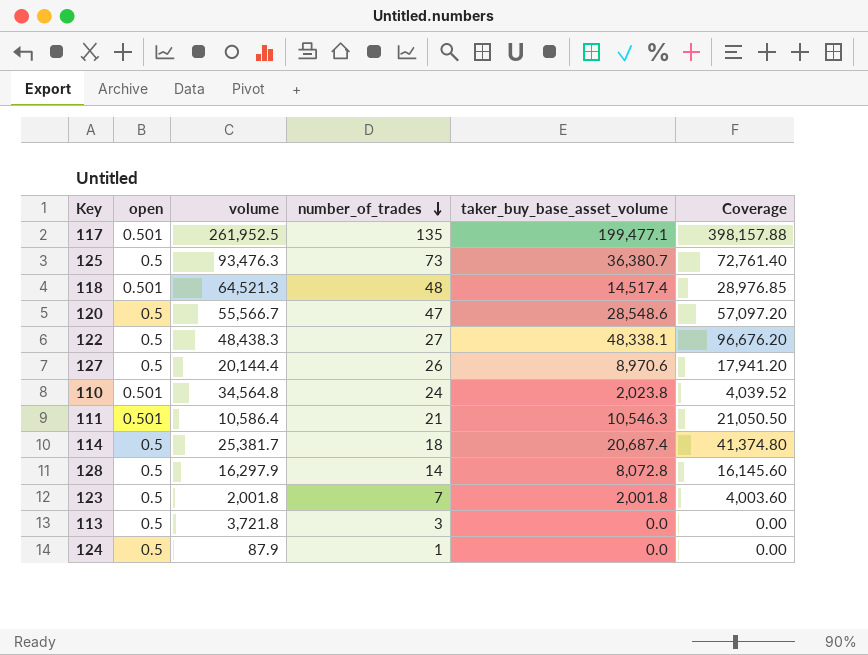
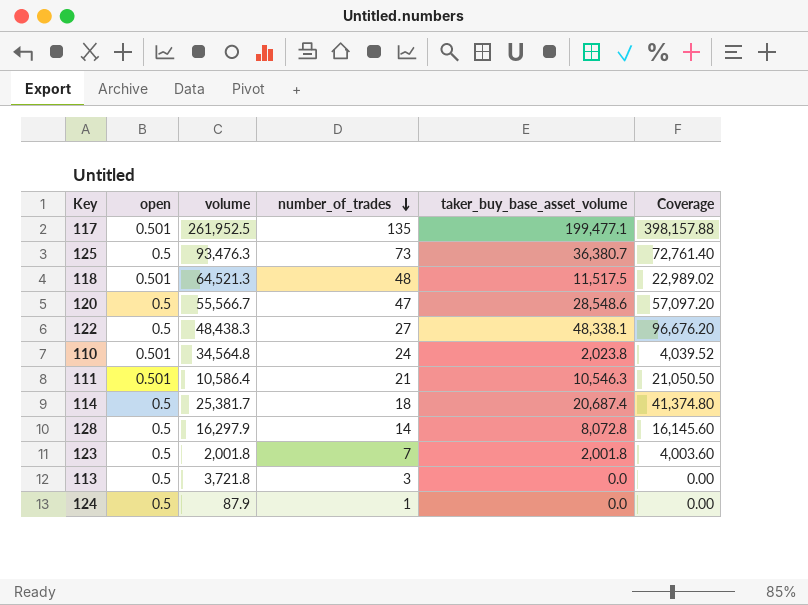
row 127: 0.5 | 20,144.4 | 26 | 8,970.6 | 17,941.20 -> none
118 | taker_buy_base_asset_volume: 14,517.4 -> 11,517.5
118 | Coverage: 28,976.85 -> 22,989.02

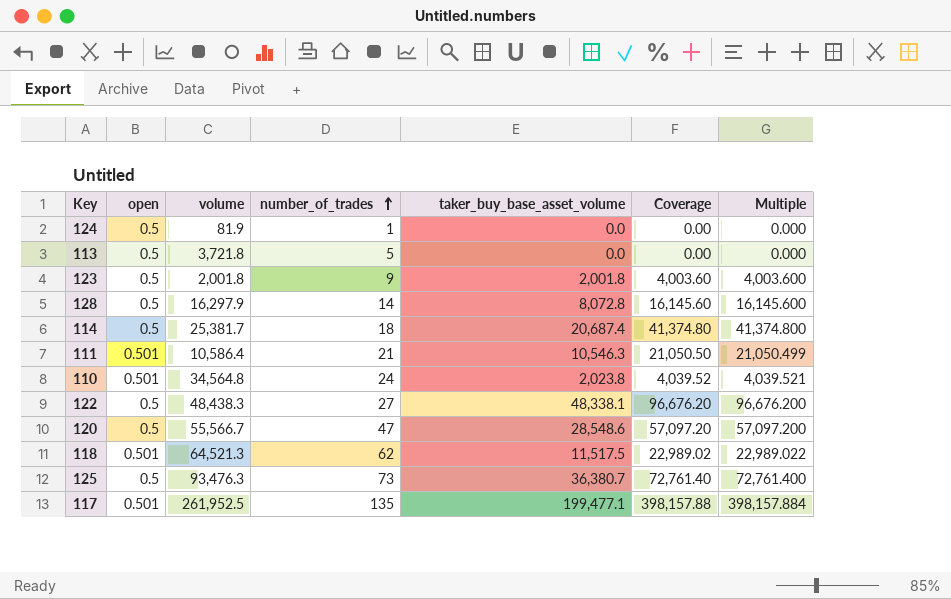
row order: number_of_trades descending -> number_of_trades ascending
column Multiple | formula: none -> [taker_buy_base_asset_volume] / [open]
124 | volume: 87.9 -> 81.9
113 | number_of_trades: 3 -> 5
123 | number_of_trades: 7 -> 9
118 | number_of_trades: 48 -> 62

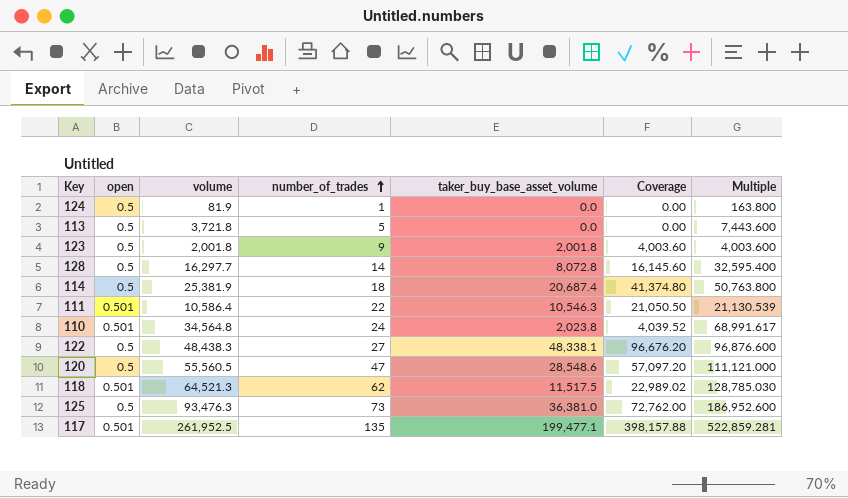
column Multiple | formula: [taker_buy_base_asset_volume] / [open] -> [volume] / [open]
128 | volume: 16,297.9 -> 16,297.7
114 | volume: 25,381.7 -> 25,381.9
111 | number_of_trades: 21 -> 22
120 | volume: 55,566.7 -> 55,560.5
125 | taker_buy_base_asset_volume: 36,380.7 -> 36,381.0
125 | Coverage: 72,761.40 -> 72,762.00

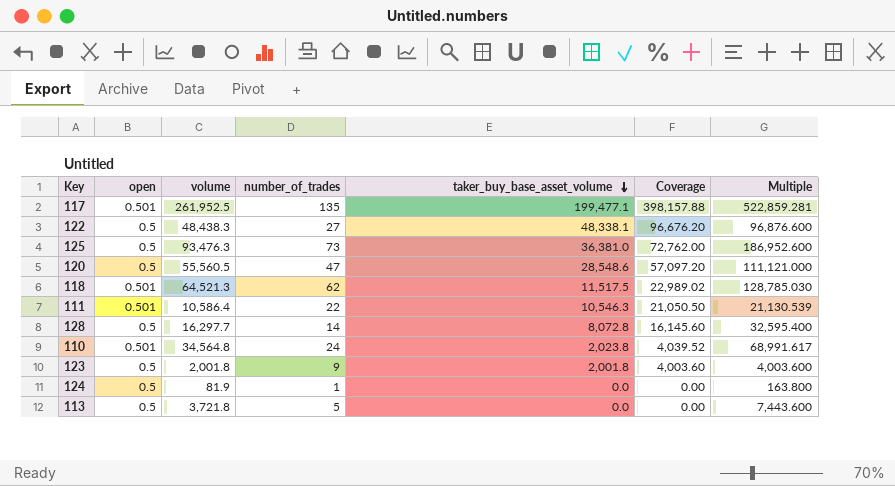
row order: number_of_trades ascending -> taker_buy_base_asset_volume descending
row 114: 0.5 | 25,381.9 | 18 | 20,687.4 | 41,374.80 | 50,763.800 -> none

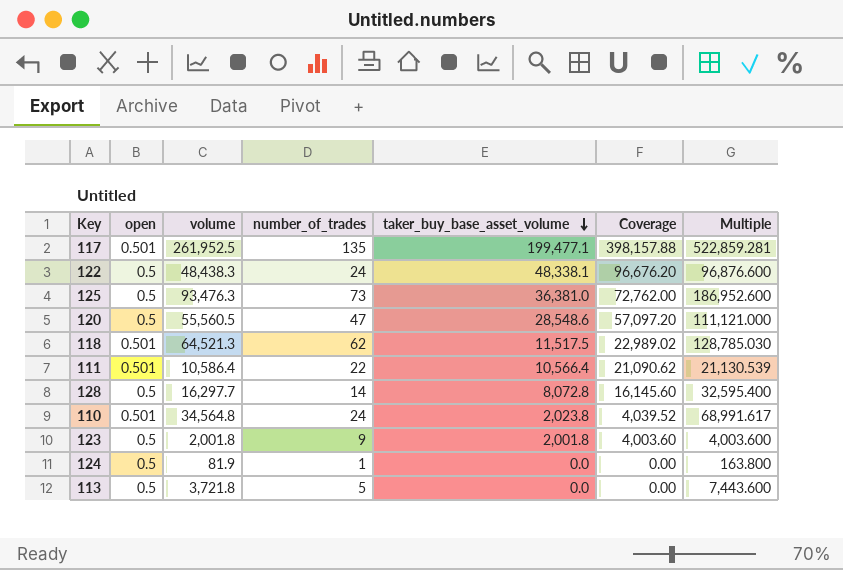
122 | number_of_trades: 27 -> 24
111 | taker_buy_base_asset_volume: 10,546.3 -> 10,566.4
111 | Coverage: 21,050.50 -> 21,090.62

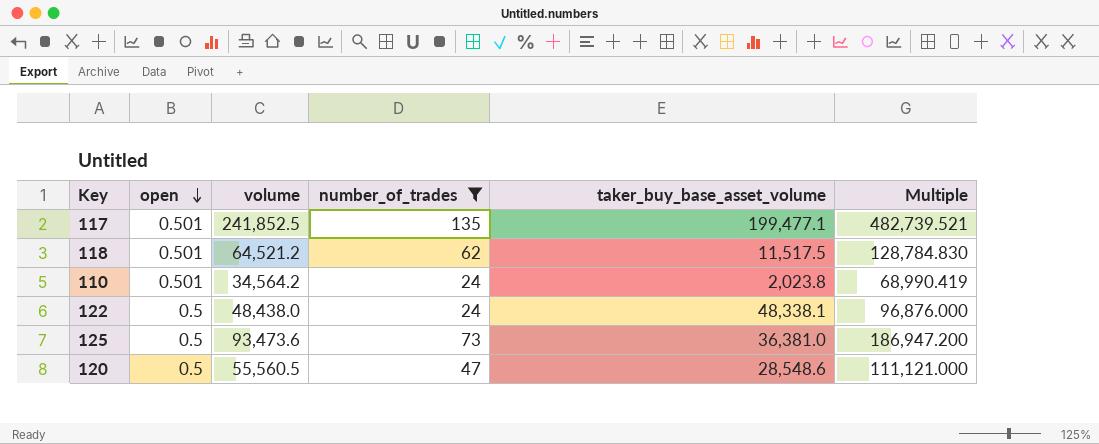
filter: none -> number_of_trades >= 24
row order: taker_buy_base_asset_volume descending -> open descending
column Coverage | formula: [taker_buy_base_asset_volume] / [open] -> none
117 | volume: 261,952.5 -> 241,852.5
117 | Multiple: 522,859.281 -> 482,739.521
118 | volume: 64,521.3 -> 64,521.2
118 | Multiple: 128,785.030 -> 128,784.830
110 | volume: 34,564.8 -> 34,564.2
110 | Multiple: 68,991.617 -> 68,990.419
122 | volume: 48,438.3 -> 48,438.0
122 | Multiple: 96,876.600 -> 96,876.000
125 | volume: 93,476.3 -> 93,473.6
125 | Multiple: 186,952.600 -> 186,947.200

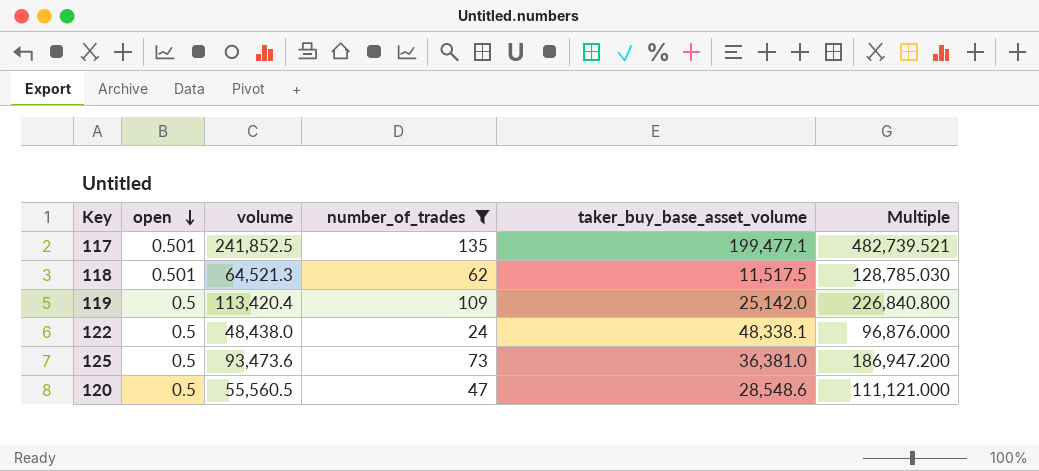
row 110: 0.501 | 34,564.2 | 24 | 2,023.8 | 68,990.419 -> none
118 | volume: 64,521.2 -> 64,521.3
118 | Multiple: 128,784.830 -> 128,785.030
row 119: none -> 0.5 | 113,420.4 | 109 | 25,142.0 | 226,840.800

